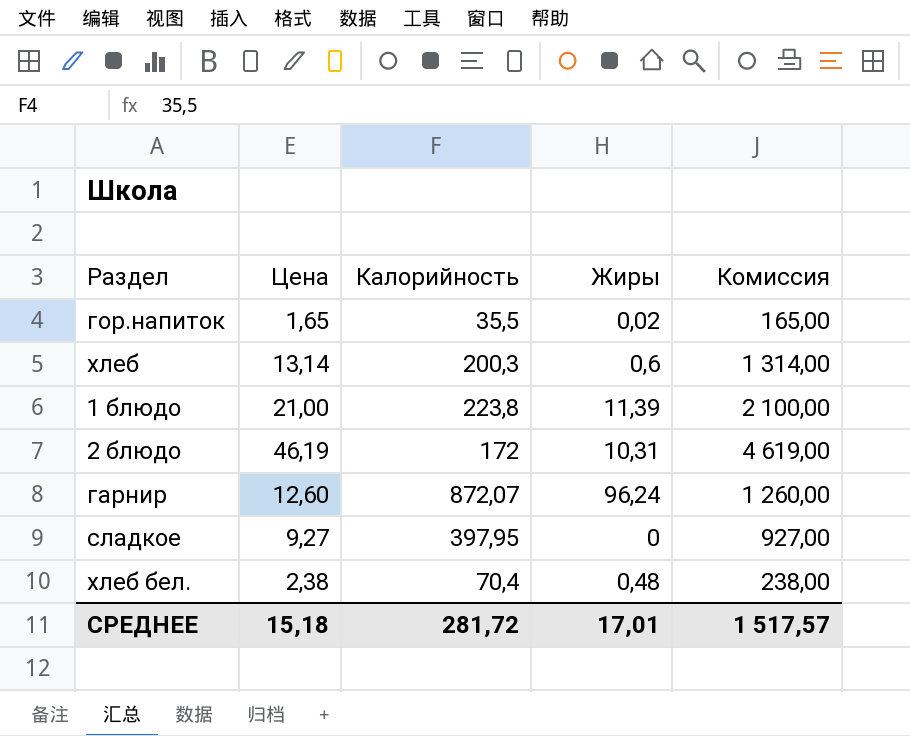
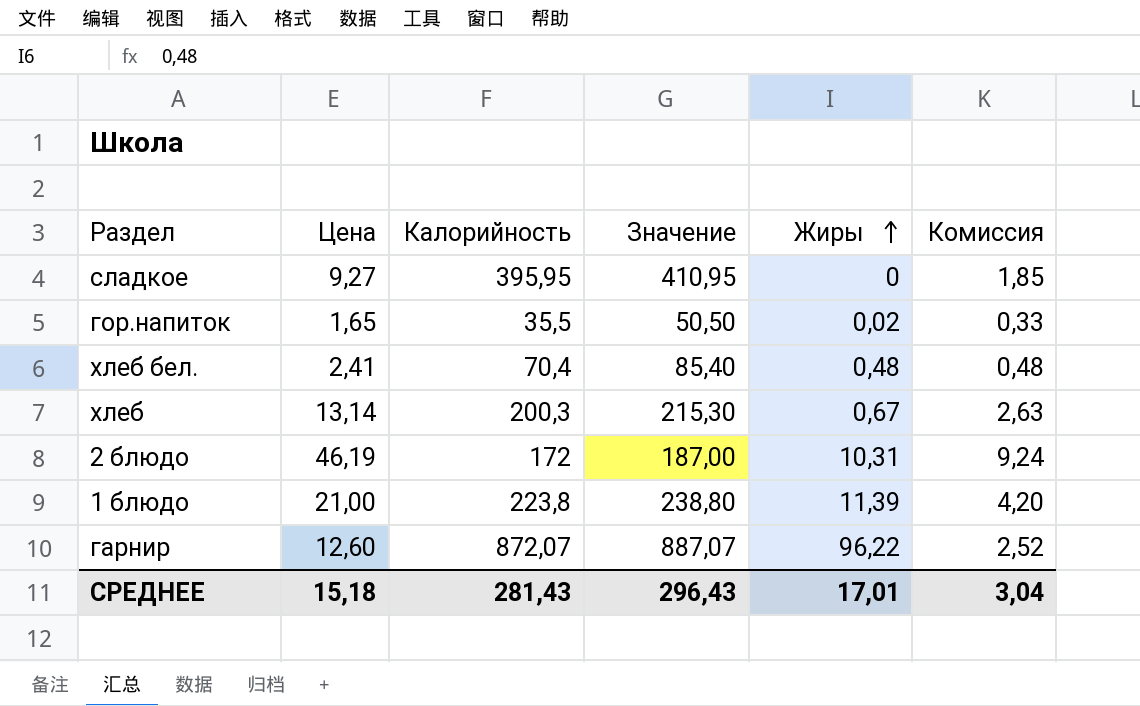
row order: none -> Жиры ascending
column Значение | formula: none -> [Калорийность] + 15
column Комиссия | formula: [Цена] * 100 -> [Цена] * 0,2
сладкое | Калорийность: 397,95 -> 395,95
хлеб бел. | Цена: 2,38 -> 2,41
хлеб | Жиры: 0,6 -> 0,67
гарнир | Жиры: 96,24 -> 96,22
СРЕДНЕЕ | Калорийность: 281,72 -> 281,43
СРЕДНЕЕ | Комиссия: 1 517,57 -> 3,04

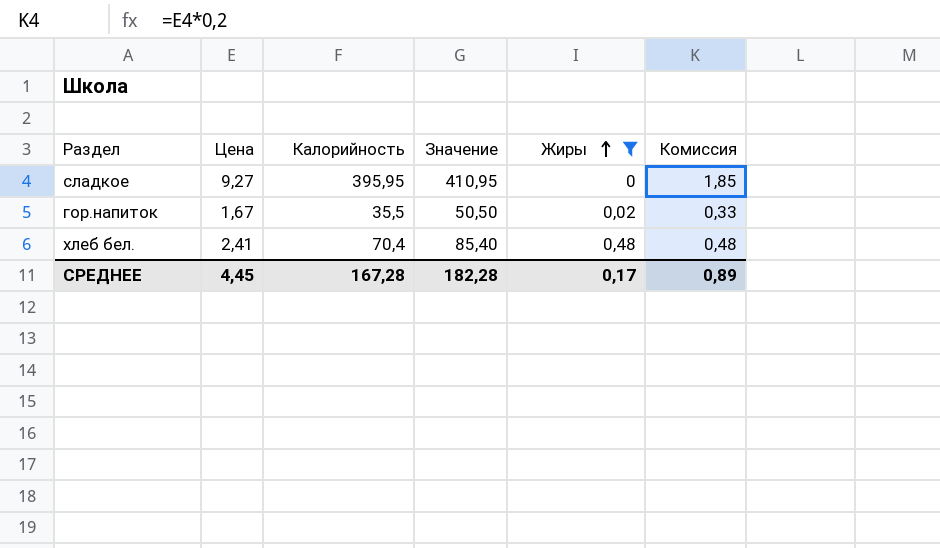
filter: none -> Жиры <= 0,48
гор.напиток | Цена: 1,65 -> 1,67
СРЕДНЕЕ | Цена: 15,18 -> 4,45
СРЕДНЕЕ | Калорийность: 281,43 -> 167,28
СРЕДНЕЕ | Значение: 296,43 -> 182,28
СРЕДНЕЕ | Жиры: 17,01 -> 0,17
СРЕДНЕЕ | Комиссия: 3,04 -> 0,89

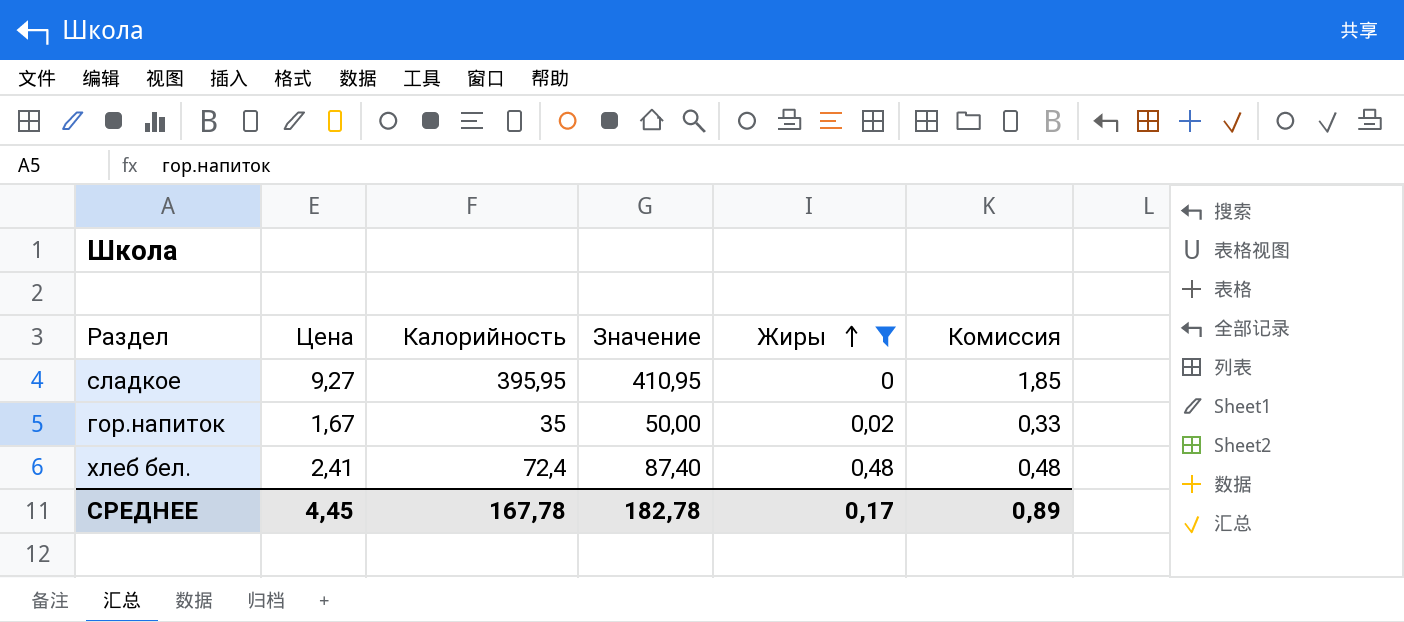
гор.напиток | Калорийность: 35,5 -> 35
гор.напиток | Значение: 50,50 -> 50,00
хлеб бел. | Калорийность: 70,4 -> 72,4
хлеб бел. | Значение: 85,40 -> 87,40
СРЕДНЕЕ | Калорийность: 167,28 -> 167,78
СРЕДНЕЕ | Значение: 182,28 -> 182,78

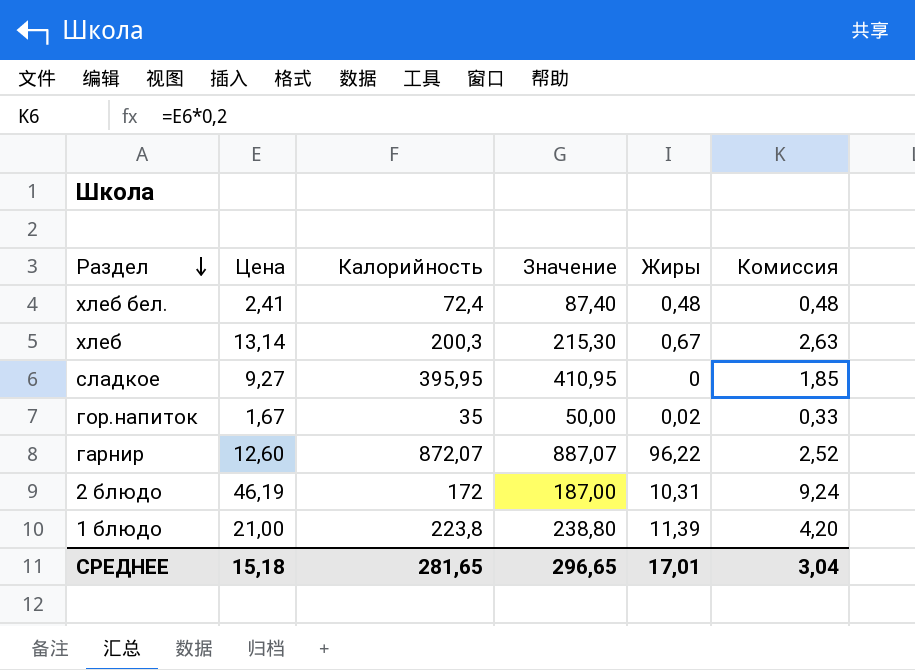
filter: Жиры <= 0,48 -> none
row order: Жиры ascending -> Раздел descending
СРЕДНЕЕ | Цена: 4,45 -> 15,18
СРЕДНЕЕ | Калорийность: 167,78 -> 281,65
СРЕДНЕЕ | Значение: 182,78 -> 296,65
СРЕДНЕЕ | Жиры: 0,17 -> 17,01
СРЕДНЕЕ | Комиссия: 0,89 -> 3,04

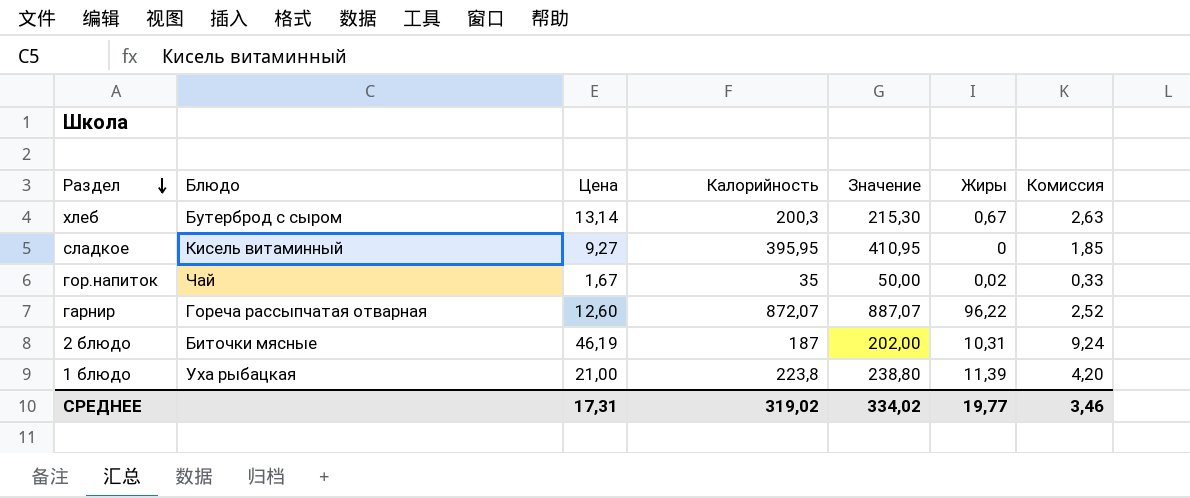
column Блюдо | position: none -> 2
row хлеб бел.: 2,41 | 72,4 | 87,40 | 0,48 | 0,48 -> none
2 блюдо | Калорийность: 172 -> 187
2 блюдо | Значение: 187,00 -> 202,00
СРЕДНЕЕ | Цена: 15,18 -> 17,31
СРЕДНЕЕ | Калорийность: 281,65 -> 319,02
СРЕДНЕЕ | Значение: 296,65 -> 334,02
СРЕДНЕЕ | Жиры: 17,01 -> 19,77
СРЕДНЕЕ | Комиссия: 3,04 -> 3,46

